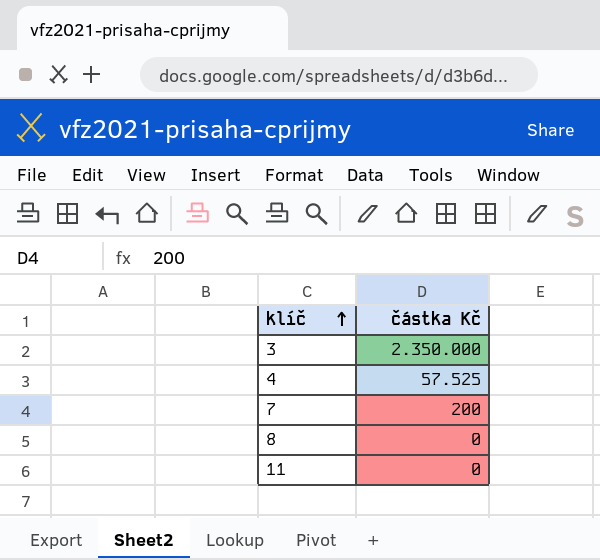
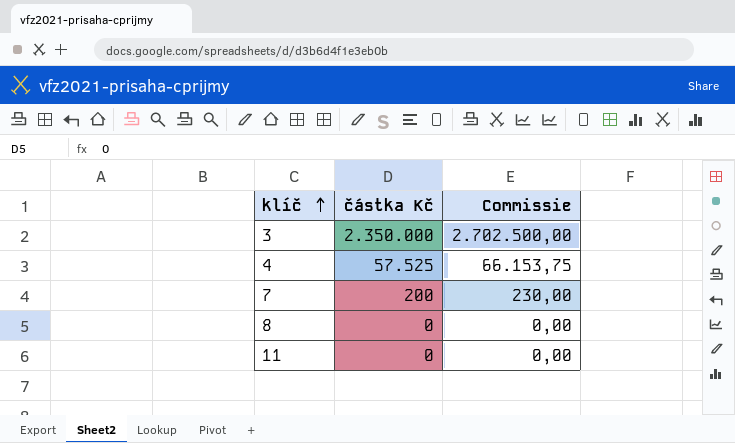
column Commissie | formula: none -> [částka Kč] * 1,15

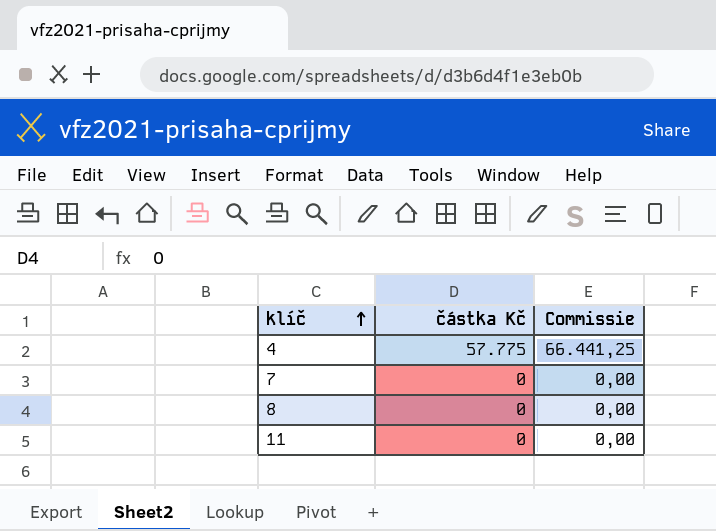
row 3: 2.350.000 | 2.702.500,00 -> none
4 | částka Kč: 57.525 -> 57.775
4 | Commissie: 66.153,75 -> 66.441,25
7 | částka Kč: 200 -> 0
7 | Commissie: 230,00 -> 0,00

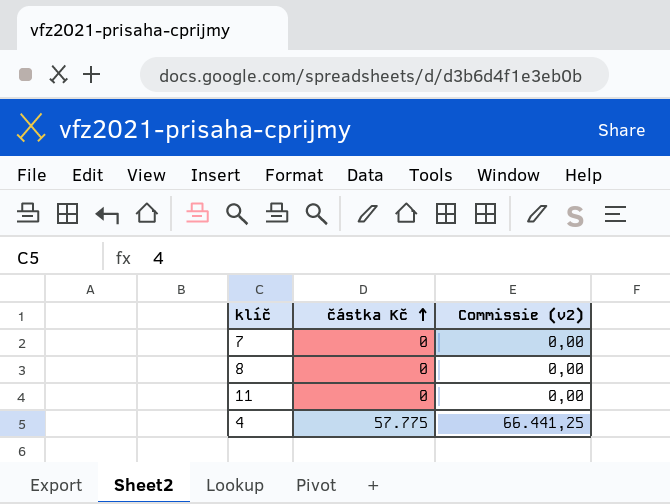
row order: klíč ascending -> částka Kč ascending
column name: Commissie -> Commissie (v2)

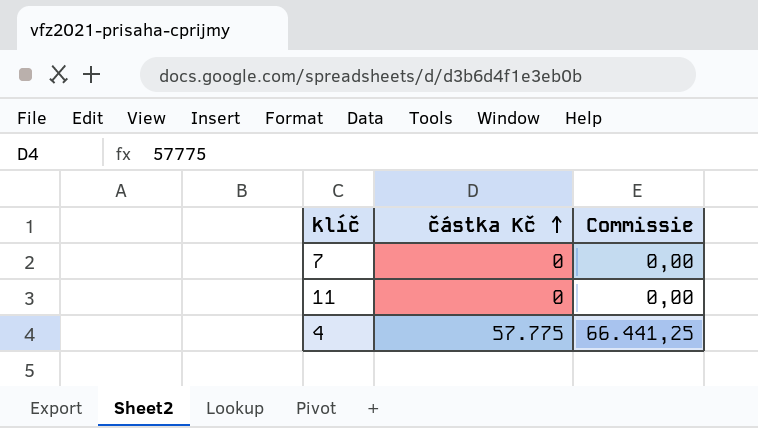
column name: Commissie (v2) -> Commissie
row 8: 0 | 0,00 -> none

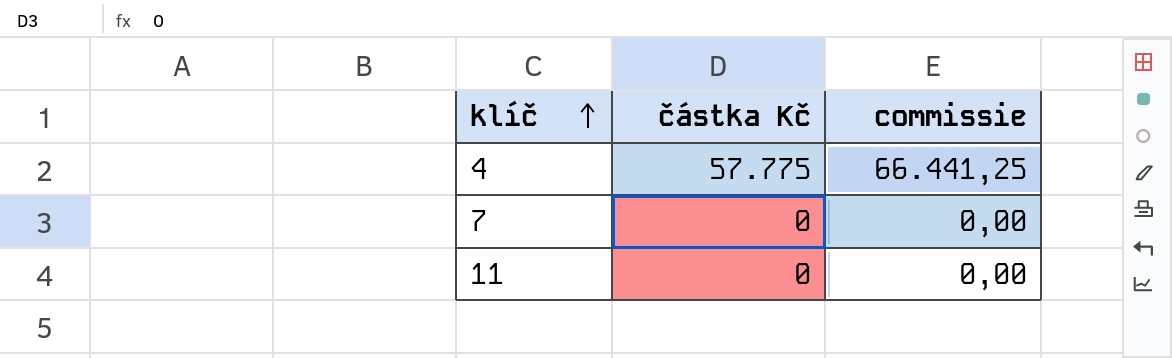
row order: částka Kč ascending -> klíč ascending
column name: Commissie -> commissie

